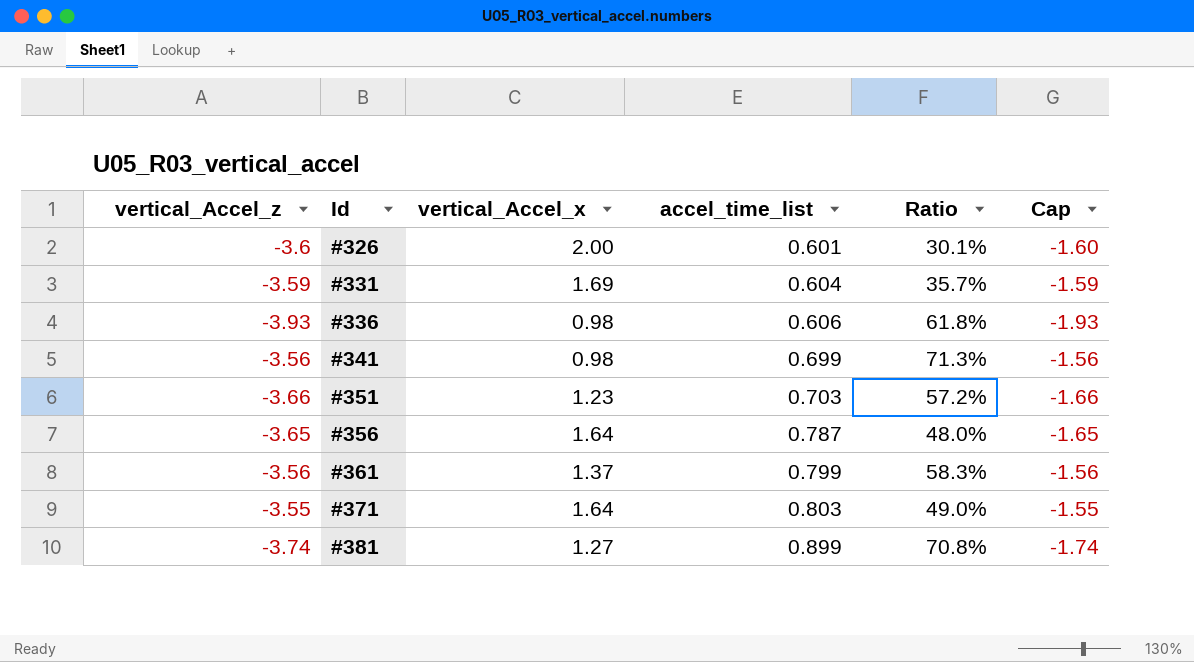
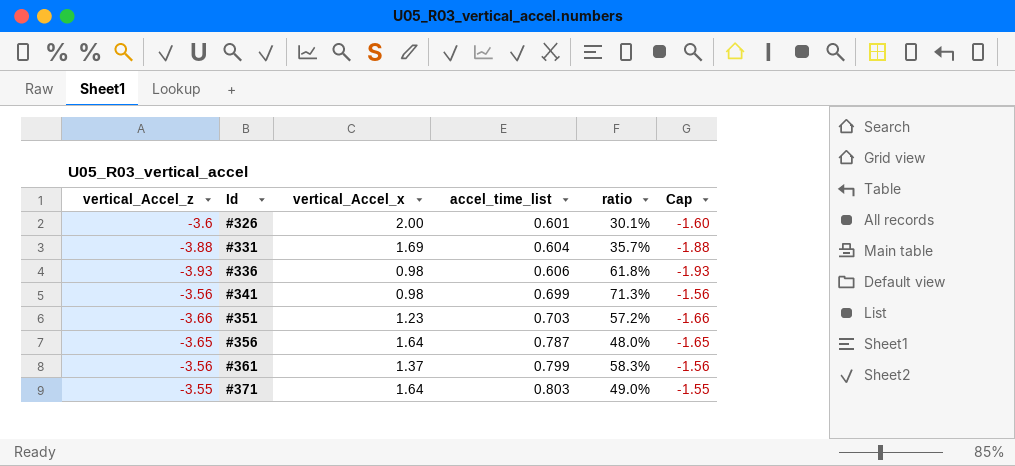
column name: Ratio -> ratio
row #381: -3.74 | 1.27 | 0.899 | 70.8% | -1.74 -> none
#331 | vertical_Accel_z: -3.59 -> -3.88
#331 | Cap: -1.59 -> -1.88

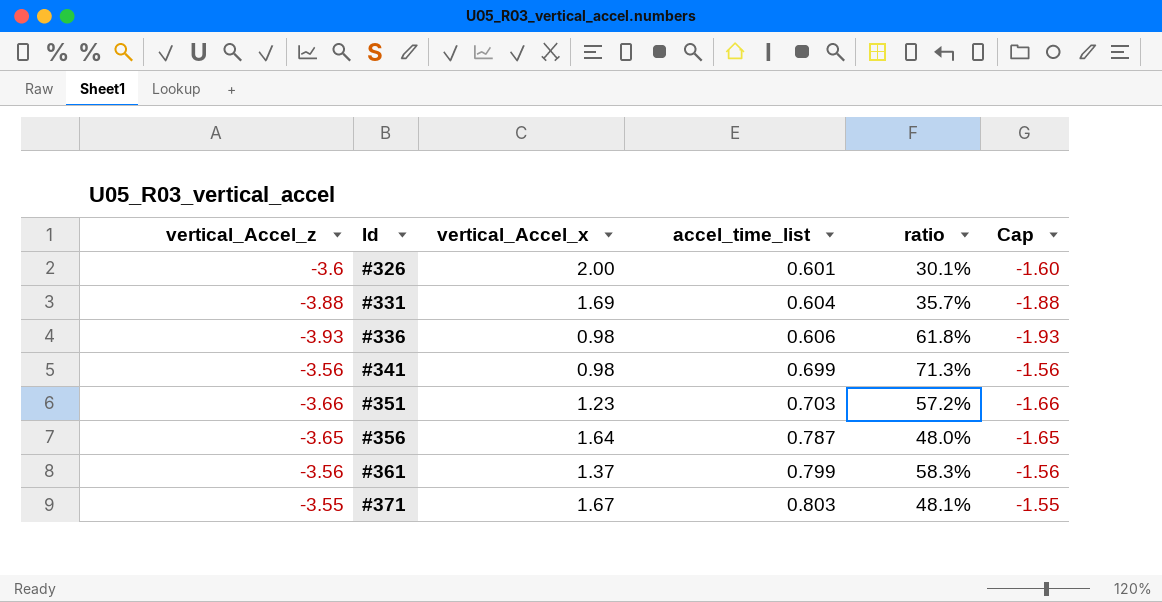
#371 | vertical_Accel_x: 1.64 -> 1.67
#371 | ratio: 49.0% -> 48.1%

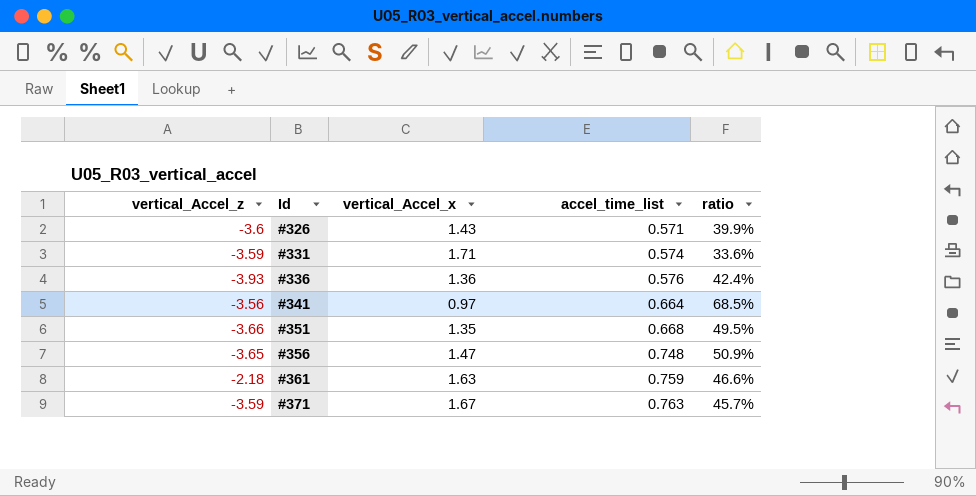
column Cap | formula: [vertical_Accel_z] + 2 -> none
#326 | vertical_Accel_x: 2.00 -> 1.43
#326 | accel_time_list: 0.601 -> 0.571
#326 | ratio: 30.1% -> 39.9%
#331 | vertical_Accel_z: -3.88 -> -3.59
#331 | vertical_Accel_x: 1.69 -> 1.71
#331 | accel_time_list: 0.604 -> 0.574
#331 | ratio: 35.7% -> 33.6%
#336 | vertical_Accel_x: 0.98 -> 1.36
#336 | accel_time_list: 0.606 -> 0.576
#336 | ratio: 61.8% -> 42.4%
#341 | vertical_Accel_x: 0.98 -> 0.97
#341 | accel_time_list: 0.699 -> 0.664
#341 | ratio: 71.3% -> 68.5%
#351 | vertical_Accel_x: 1.23 -> 1.35
#351 | accel_time_list: 0.703 -> 0.668
#351 | ratio: 57.2% -> 49.5%
#356 | vertical_Accel_x: 1.64 -> 1.47
#356 | accel_time_list: 0.787 -> 0.748
#356 | ratio: 48.0% -> 50.9%
#361 | vertical_Accel_z: -3.56 -> -2.18
#361 | vertical_Accel_x: 1.37 -> 1.63
#361 | accel_time_list: 0.799 -> 0.759
#361 | ratio: 58.3% -> 46.6%
#371 | vertical_Accel_z: -3.55 -> -3.59
#371 | accel_time_list: 0.803 -> 0.763
#371 | ratio: 48.1% -> 45.7%

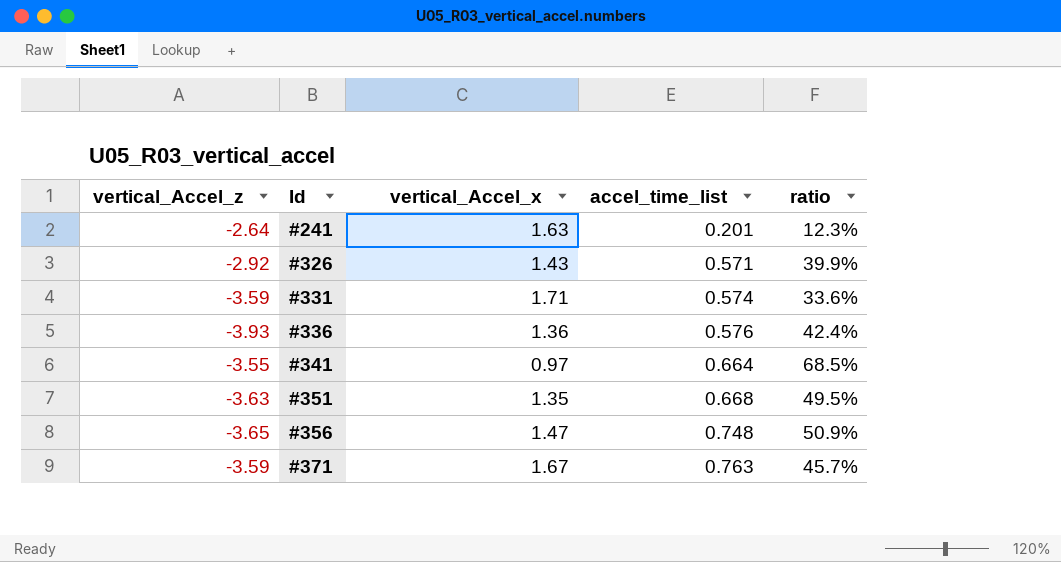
row #361: -2.18 | 1.63 | 0.759 | 46.6% -> none
row #241: none -> -2.64 | 1.63 | 0.201 | 12.3%
#326 | vertical_Accel_z: -3.6 -> -2.92
#341 | vertical_Accel_z: -3.56 -> -3.55
#351 | vertical_Accel_z: -3.66 -> -3.63

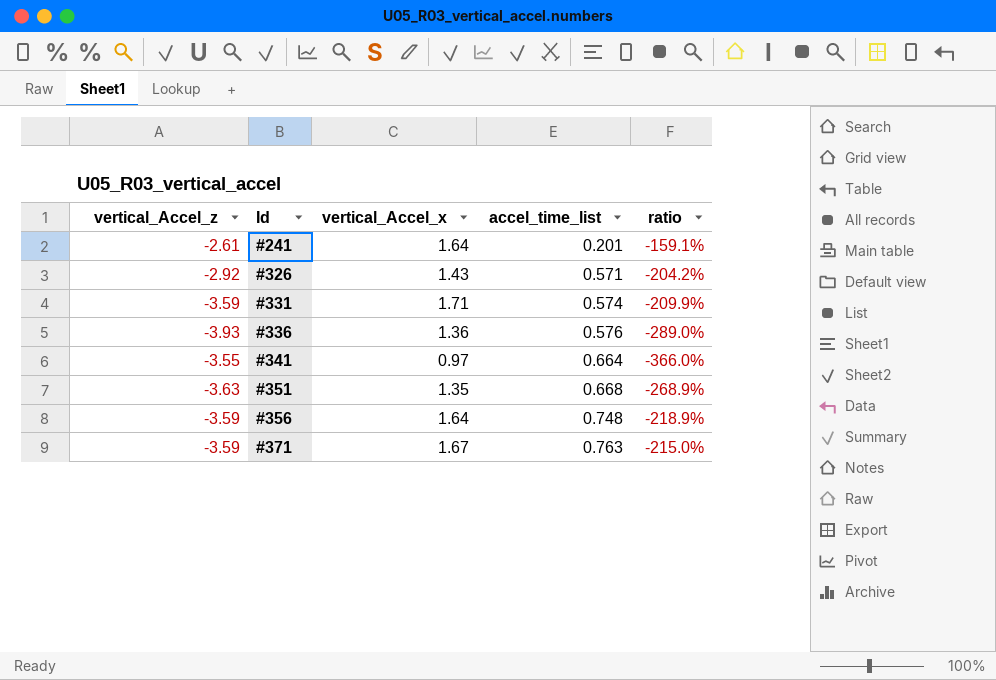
column ratio | formula: [accel_time_list] / [vertical_Accel_x] -> [vertical_Accel_z] / [vertical_Accel_x]
#241 | vertical_Accel_z: -2.64 -> -2.61
#241 | vertical_Accel_x: 1.63 -> 1.64
#356 | vertical_Accel_z: -3.65 -> -3.59
#356 | vertical_Accel_x: 1.47 -> 1.64

